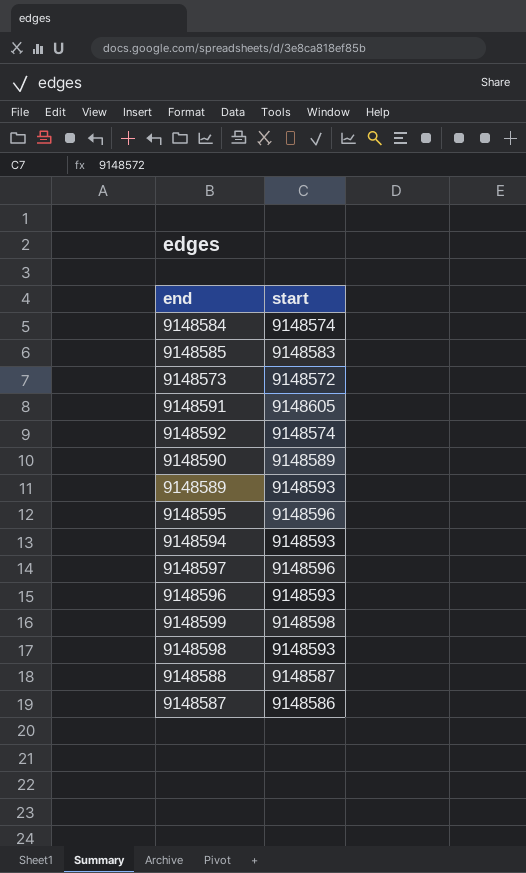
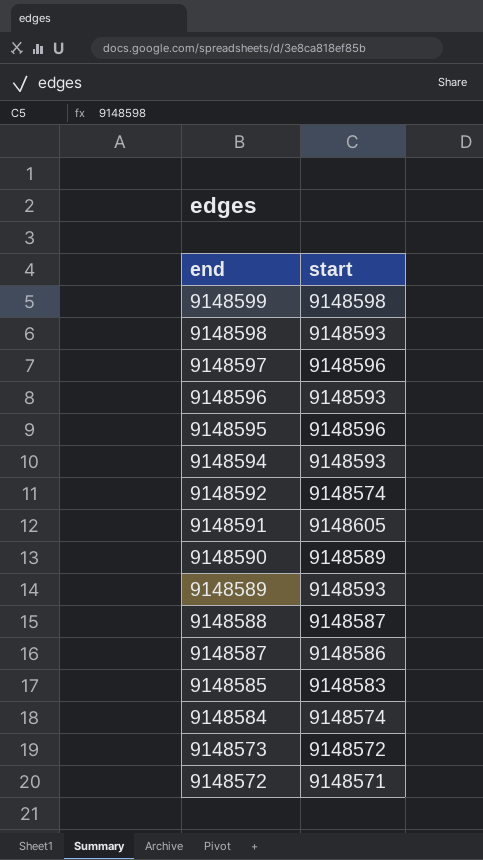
row order: none -> end descending
row 9148572: none -> 9148571

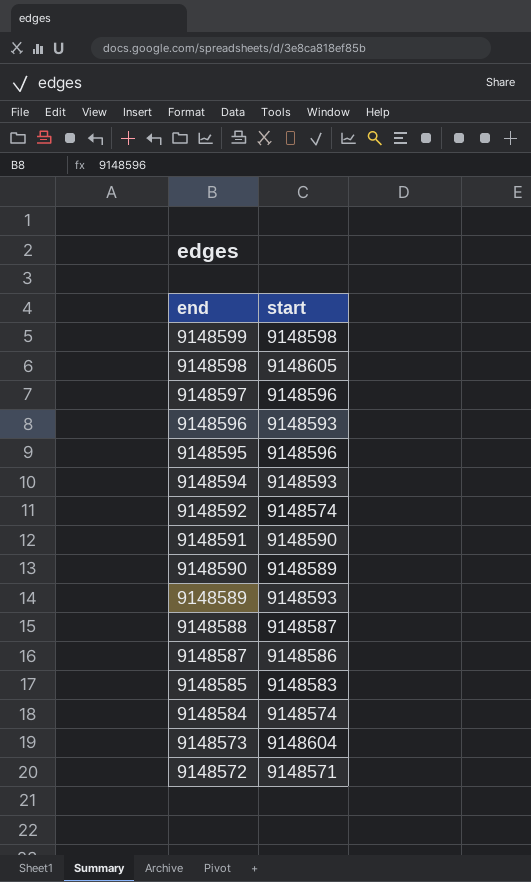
9148598 | start: 9148593 -> 9148605
9148591 | start: 9148605 -> 9148590
9148573 | start: 9148572 -> 9148604

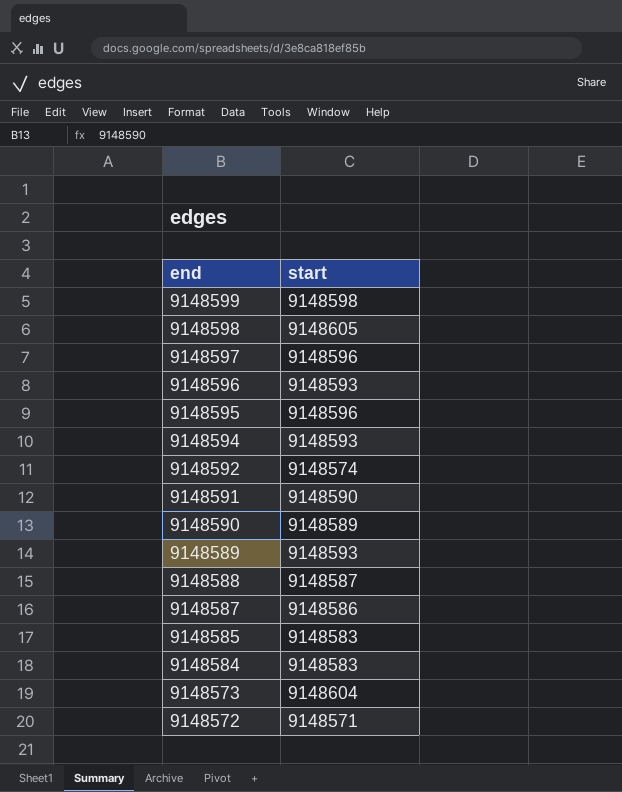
9148584 | start: 9148574 -> 9148583

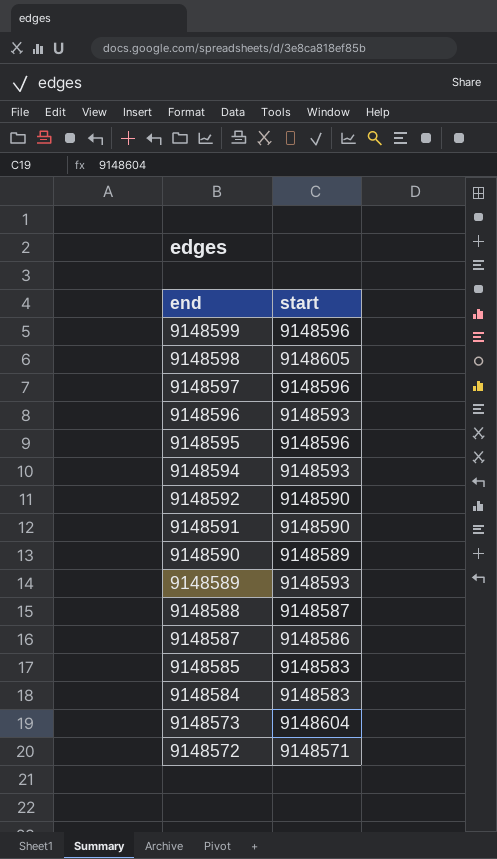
9148599 | start: 9148598 -> 9148596
9148592 | start: 9148574 -> 9148590

